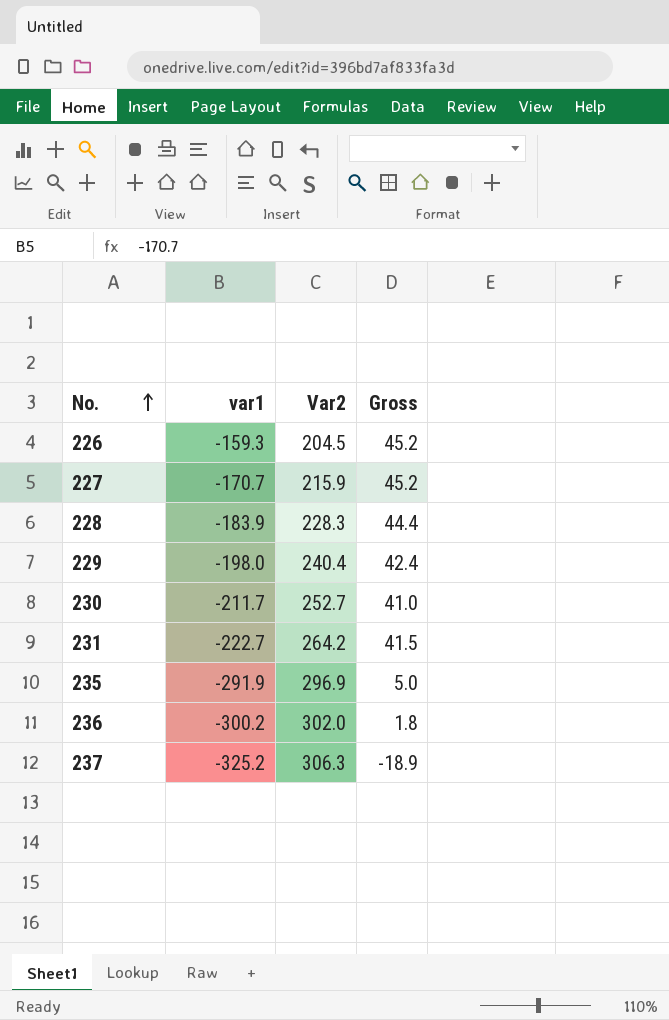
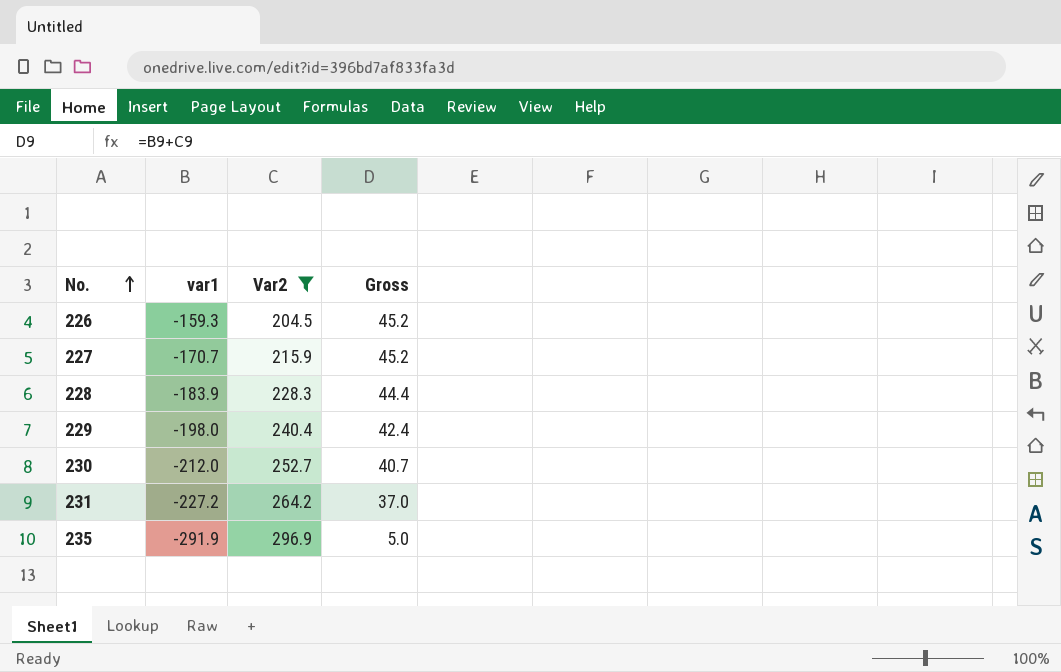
filter: none -> Var2 <= 296.9
230 | var1: -211.7 -> -212.0
230 | Gross: 41.0 -> 40.7
231 | var1: -222.7 -> -227.2
231 | Gross: 41.5 -> 37.0

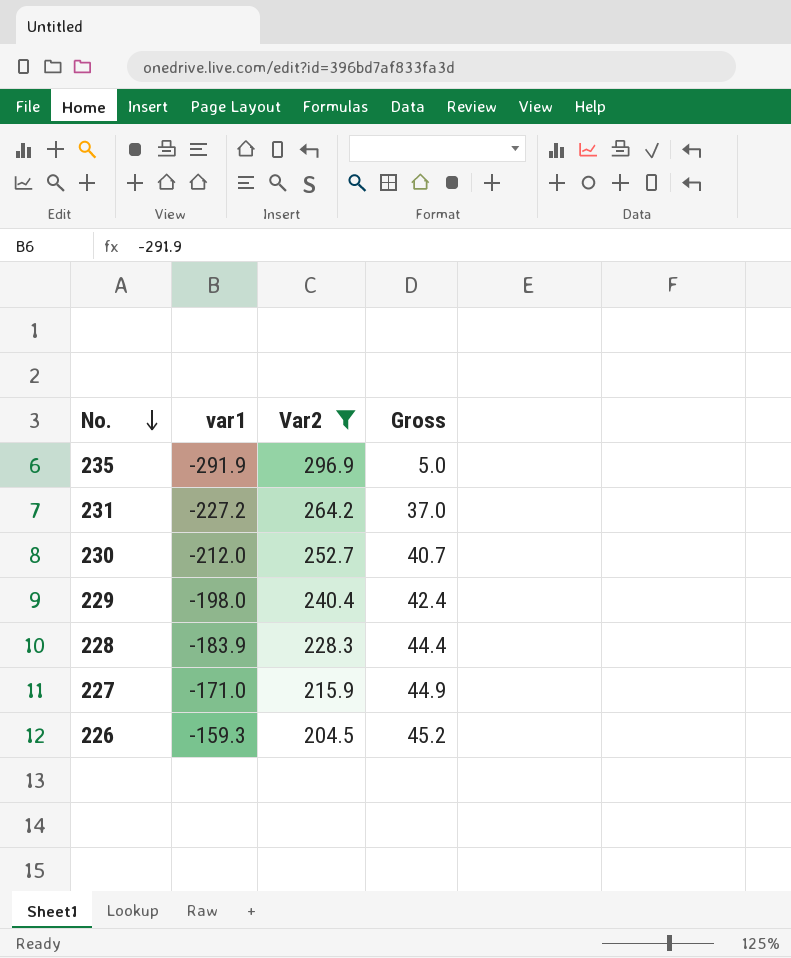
row order: No. ascending -> No. descending
227 | var1: -170.7 -> -171.0
227 | Gross: 45.2 -> 44.9

